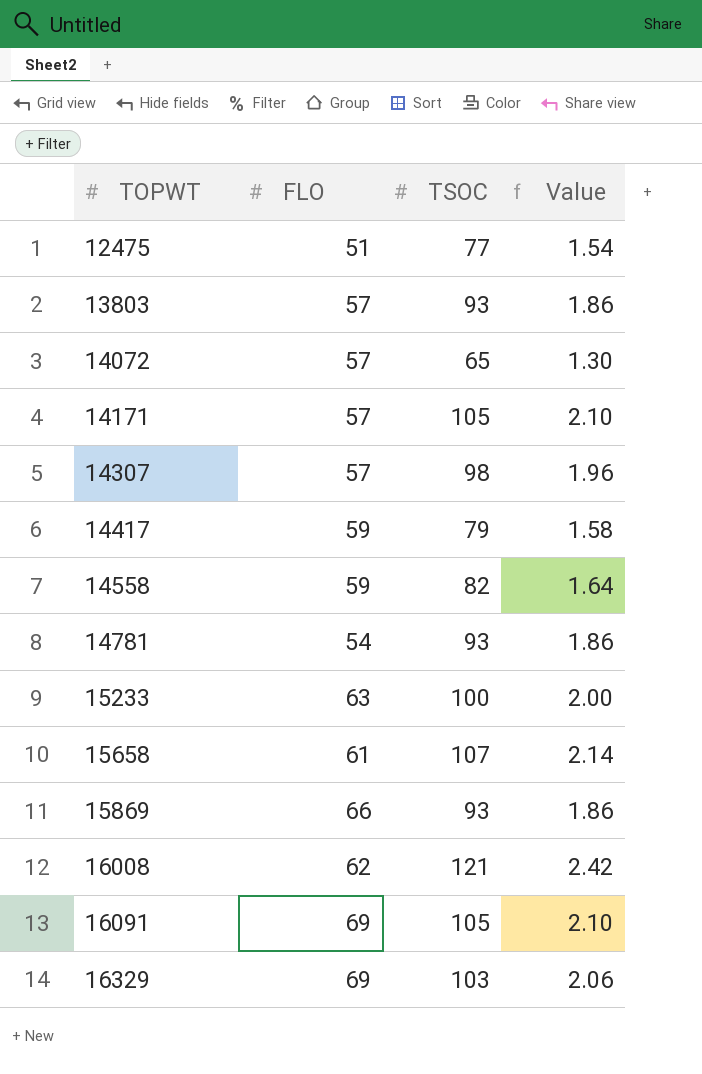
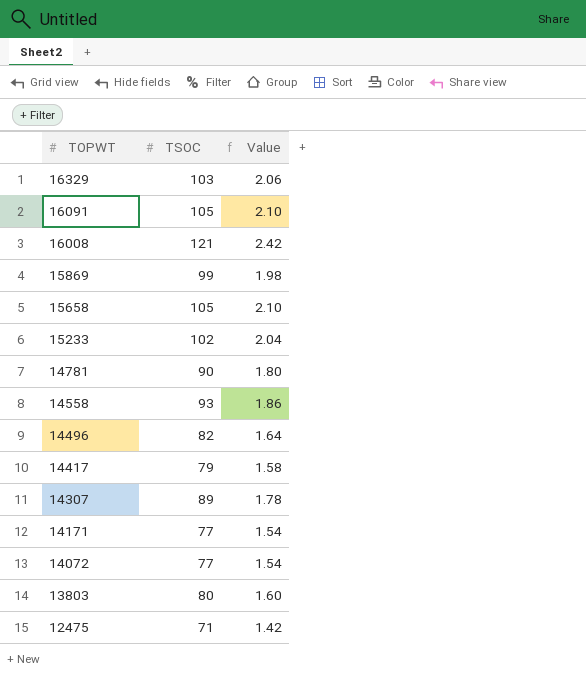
row order: TOPWT ascending -> TOPWT descending
column FLO | position: 2 -> none
15869 | TSOC: 93 -> 99
15869 | Value: 1.86 -> 1.98
15658 | TSOC: 107 -> 105
15658 | Value: 2.14 -> 2.10
15233 | TSOC: 100 -> 102
15233 | Value: 2.00 -> 2.04
14781 | TSOC: 93 -> 90
14781 | Value: 1.86 -> 1.80
14558 | TSOC: 82 -> 93
14558 | Value: 1.64 -> 1.86
row 14496: none -> 82 | 1.64
14307 | TSOC: 98 -> 89
14307 | Value: 1.96 -> 1.78
14171 | TSOC: 105 -> 77
14171 | Value: 2.10 -> 1.54
14072 | TSOC: 65 -> 77
14072 | Value: 1.30 -> 1.54
13803 | TSOC: 93 -> 80
13803 | Value: 1.86 -> 1.60
12475 | TSOC: 77 -> 71
12475 | Value: 1.54 -> 1.42

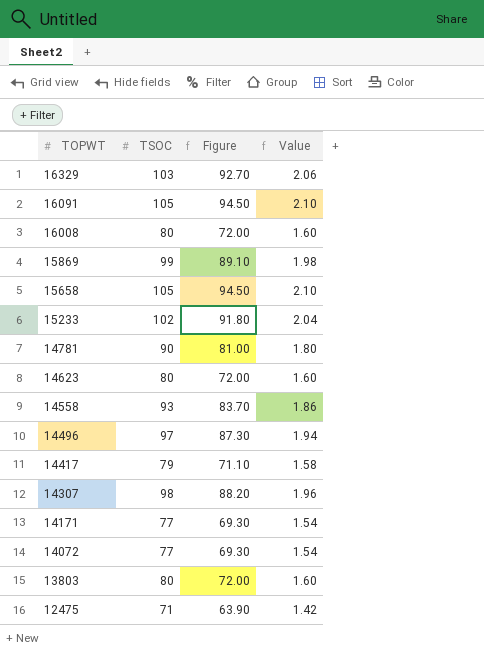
column Figure | formula: none -> [TSOC] * 0.9
16008 | TSOC: 121 -> 80
16008 | Value: 2.42 -> 1.60
row 14623: none -> 80 | 72.00 | 1.60
14496 | TSOC: 82 -> 97
14496 | Value: 1.64 -> 1.94
14307 | TSOC: 89 -> 98
14307 | Value: 1.78 -> 1.96

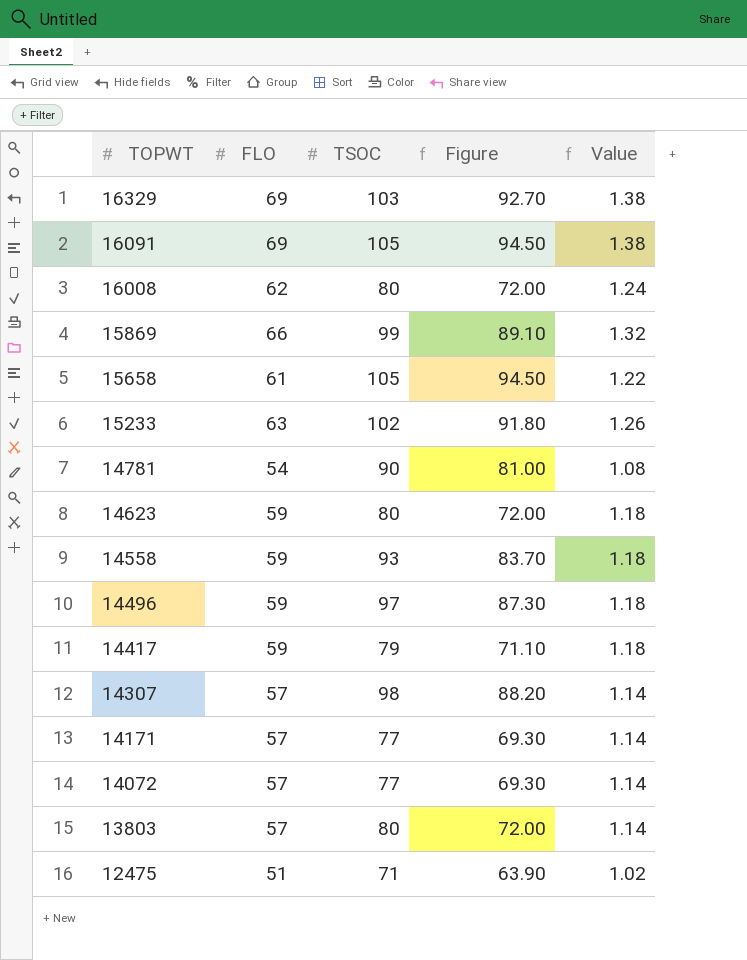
column FLO | position: none -> 2
column Value | formula: [TSOC] * 0.02 -> [FLO] * 0.02

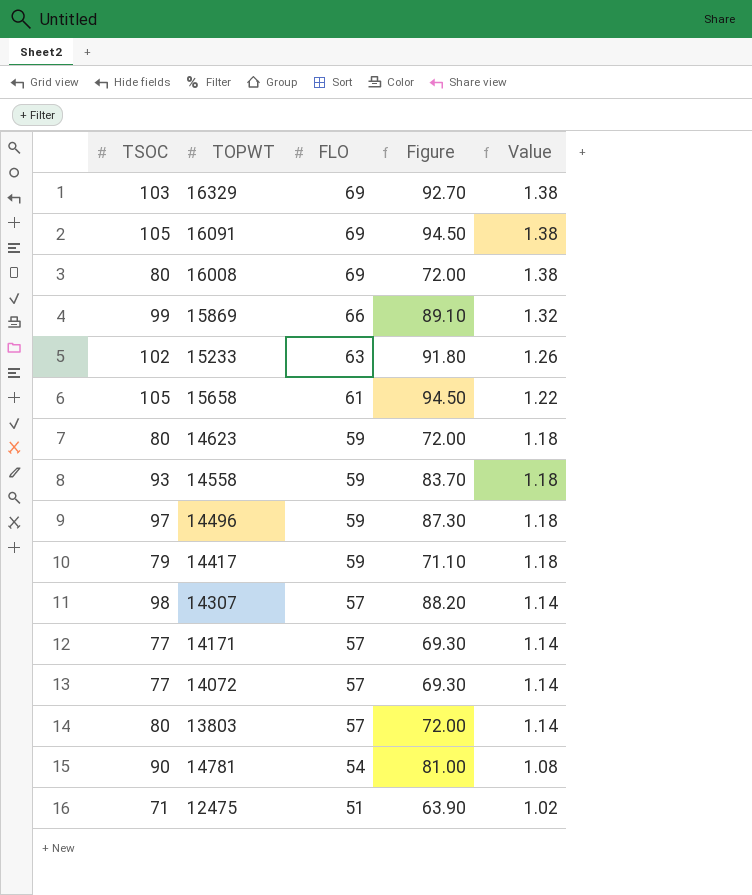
row order: TOPWT descending -> FLO descending
column TSOC | position: 3 -> 1
16008 | FLO: 62 -> 69
16008 | Value: 1.24 -> 1.38

